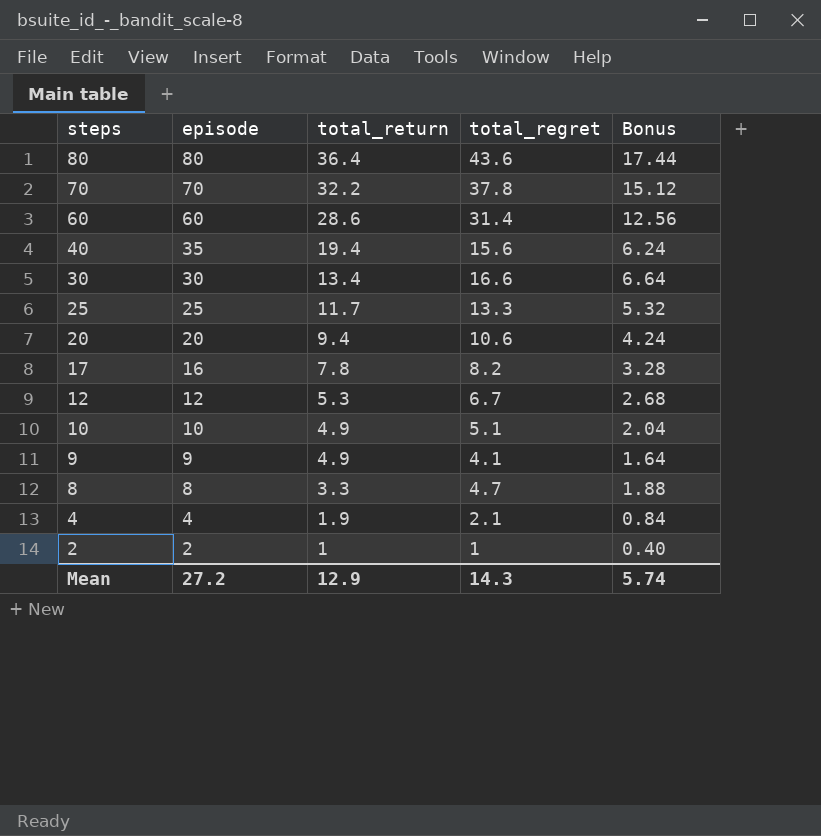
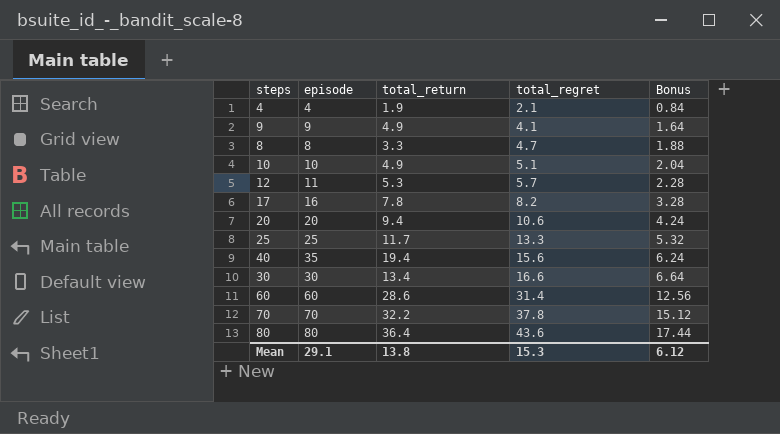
row order: steps descending -> total_regret ascending
row 2: 2 | 1 | 1 | 0.40 -> none
12 | episode: 12 -> 11
12 | total_regret: 6.7 -> 5.7
12 | Bonus: 2.68 -> 2.28
Mean | episode: 27.2 -> 29.1
Mean | total_return: 12.9 -> 13.8
Mean | total_regret: 14.3 -> 15.3
Mean | Bonus: 5.74 -> 6.12

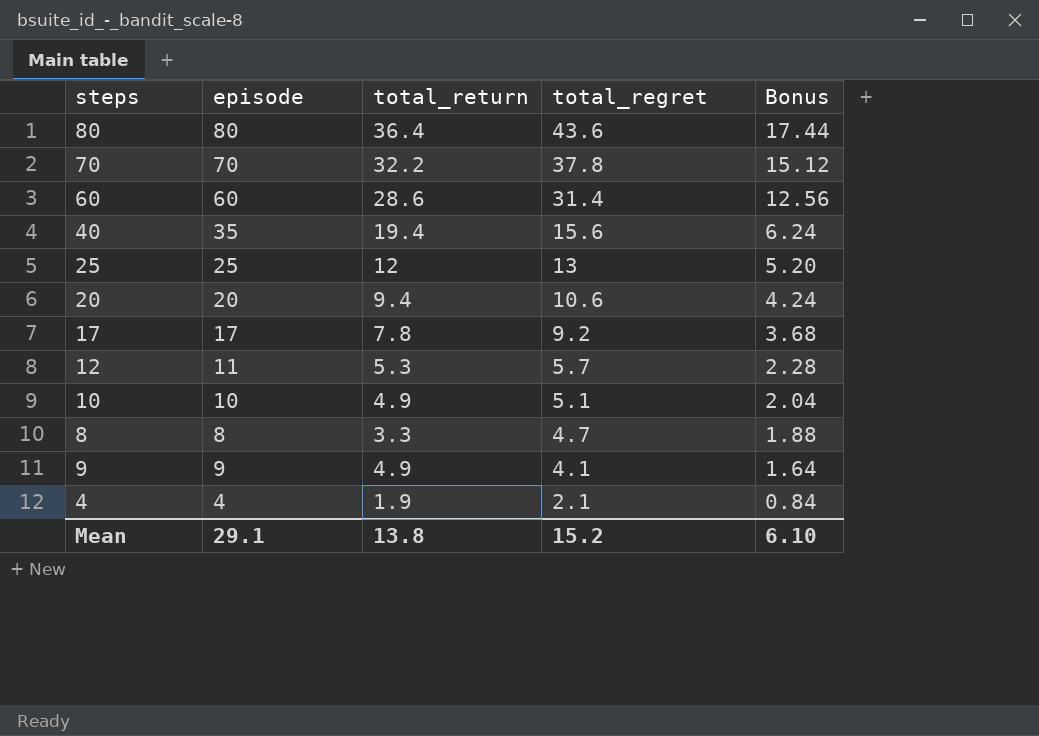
row order: total_regret ascending -> total_regret descending
row 30: 30 | 13.4 | 16.6 | 6.64 -> none
25 | total_return: 11.7 -> 12
25 | total_regret: 13.3 -> 13
25 | Bonus: 5.32 -> 5.20
17 | episode: 16 -> 17
17 | total_regret: 8.2 -> 9.2
17 | Bonus: 3.28 -> 3.68
Mean | total_regret: 15.3 -> 15.2
Mean | Bonus: 6.12 -> 6.10

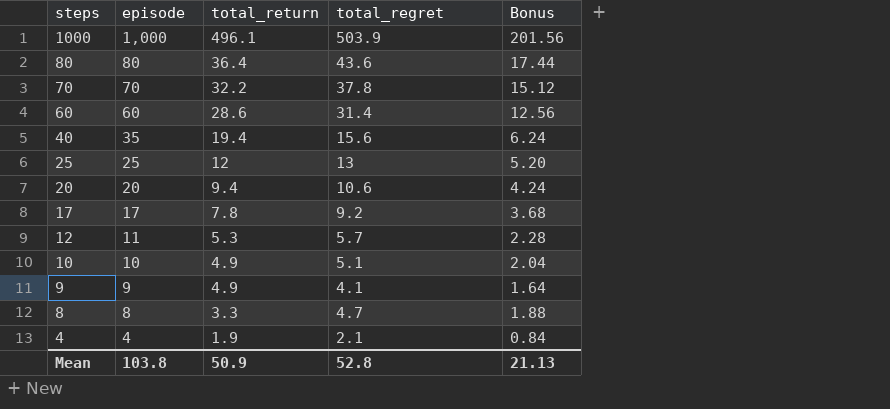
row order: total_regret descending -> steps descending
row 1000: none -> 1,000 | 496.1 | 503.9 | 201.56
Mean | episode: 29.1 -> 103.8
Mean | total_return: 13.8 -> 50.9
Mean | total_regret: 15.2 -> 52.8
Mean | Bonus: 6.10 -> 21.13

